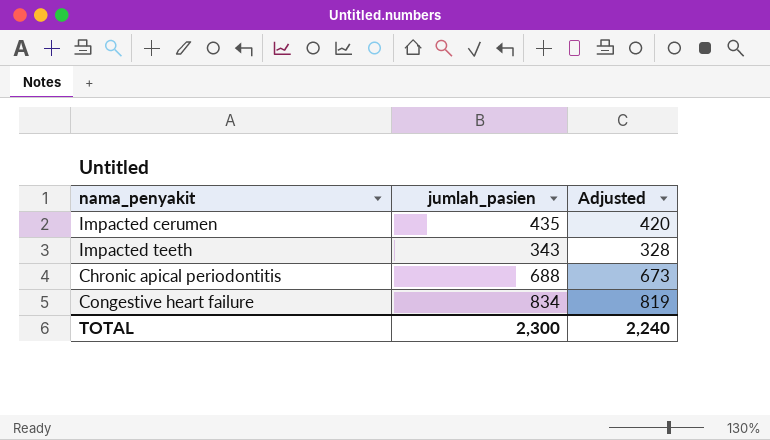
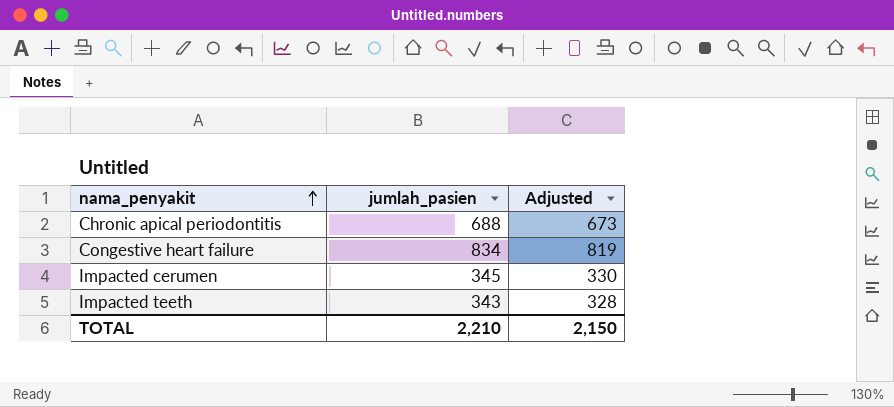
row order: none -> nama_penyakit ascending
Impacted cerumen | jumlah_pasien: 435 -> 345
Impacted cerumen | Adjusted: 420 -> 330
TOTAL | jumlah_pasien: 2,300 -> 2,210
TOTAL | Adjusted: 2,240 -> 2,150

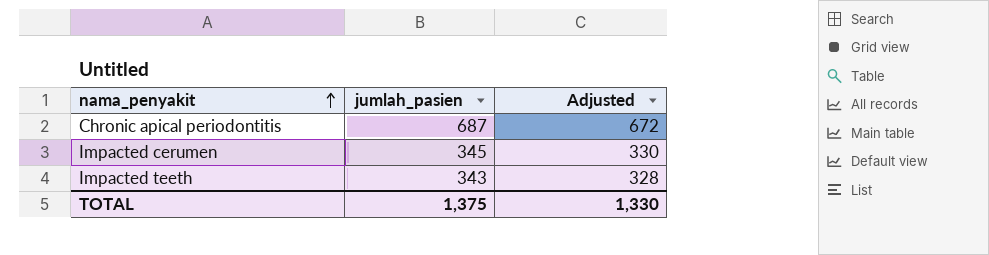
row Congestive heart failure: 834 | 819 -> none
Chronic apical periodontitis | jumlah_pasien: 688 -> 687
Chronic apical periodontitis | Adjusted: 673 -> 672
TOTAL | jumlah_pasien: 2,210 -> 1,375
TOTAL | Adjusted: 2,150 -> 1,330

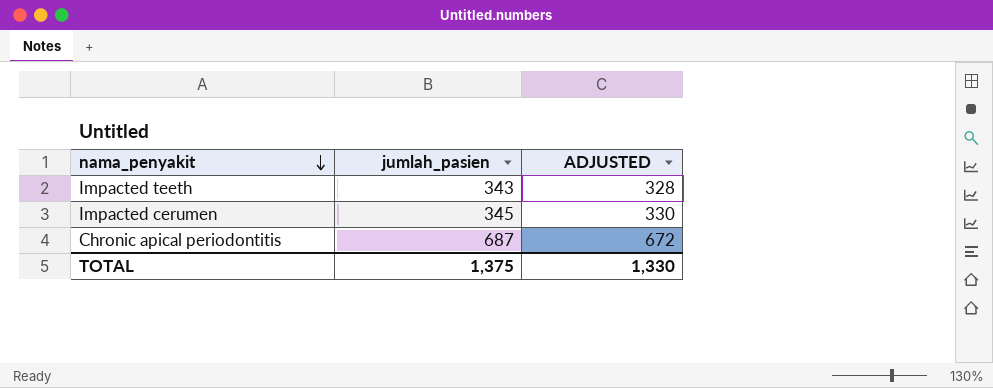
row order: nama_penyakit ascending -> nama_penyakit descending
column name: Adjusted -> ADJUSTED

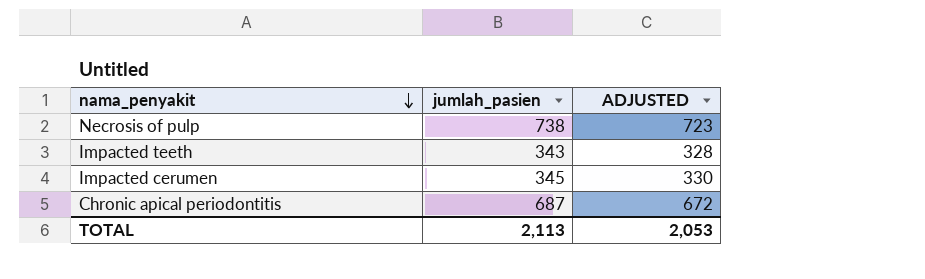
row Necrosis of pulp: none -> 738 | 723
TOTAL | jumlah_pasien: 1,375 -> 2,113
TOTAL | ADJUSTED: 1,330 -> 2,053

